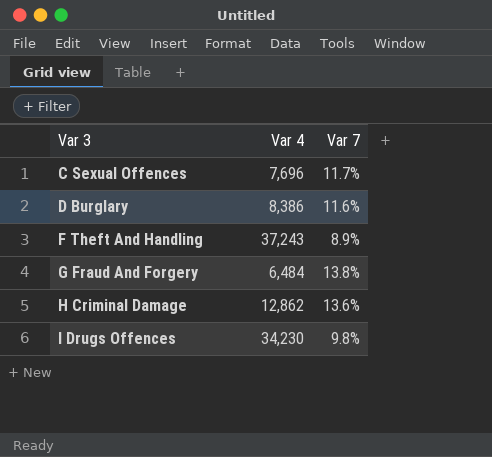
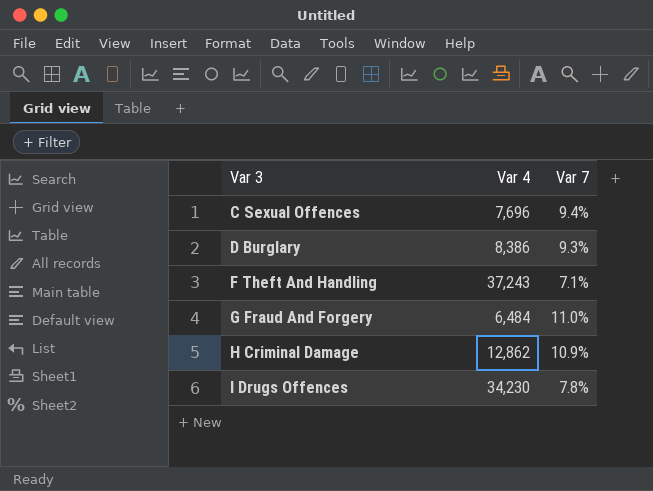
C Sexual Offences | Var 7: 11.7% -> 9.4%
D Burglary | Var 7: 11.6% -> 9.3%
F Theft And Handling | Var 7: 8.9% -> 7.1%
G Fraud And Forgery | Var 7: 13.8% -> 11.0%
H Criminal Damage | Var 7: 13.6% -> 10.9%
I Drugs Offences | Var 7: 9.8% -> 7.8%

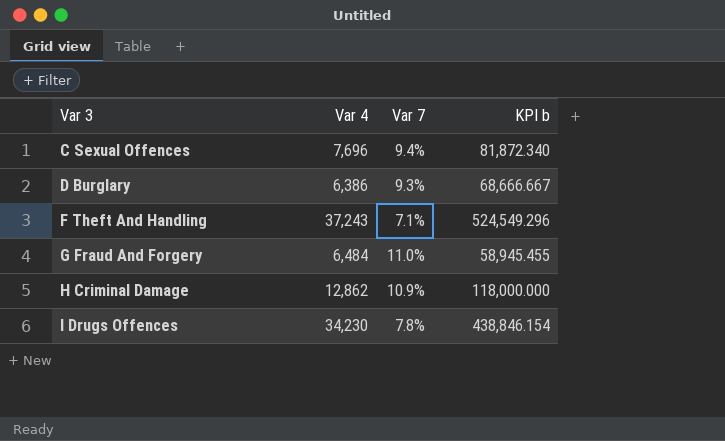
column KPI b | formula: none -> [Var 4] / [Var 7]
D Burglary | Var 4: 8,386 -> 6,386

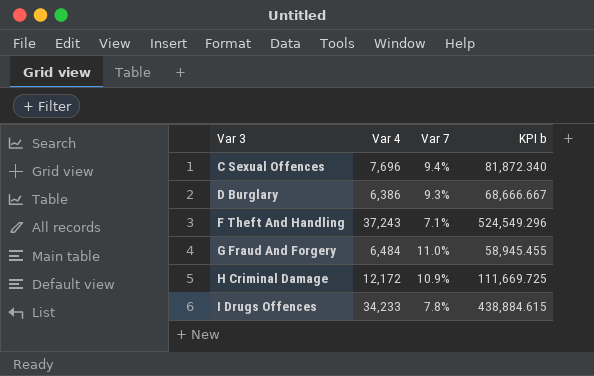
H Criminal Damage | Var 4: 12,862 -> 12,172
H Criminal Damage | KPI b: 118,000.000 -> 111,669.725
I Drugs Offences | Var 4: 34,230 -> 34,233
I Drugs Offences | KPI b: 438,846.154 -> 438,884.615

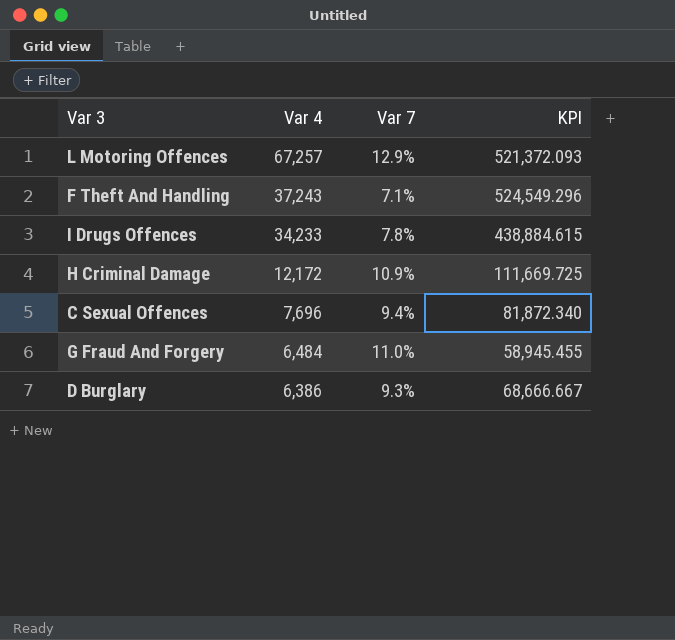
row order: Var 3 ascending -> Var 4 descending
column name: KPI b -> KPI
row L Motoring Offences: none -> 67,257 | 12.9% | 521,372.093

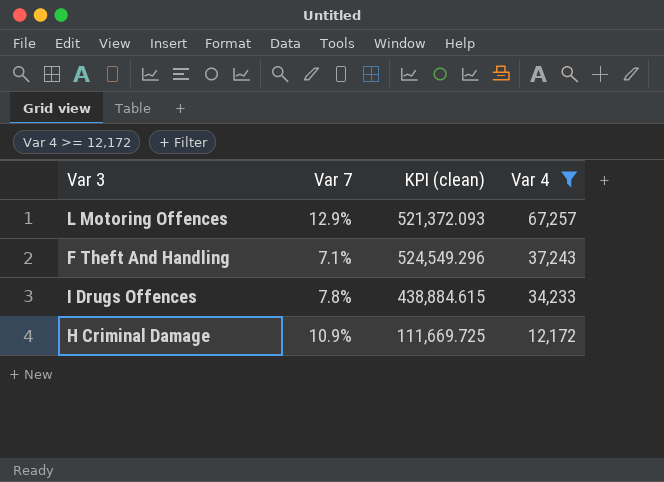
filter: none -> Var 4 >= 12,172
column name: KPI -> KPI (clean)
column Var 4 | position: 2 -> 4

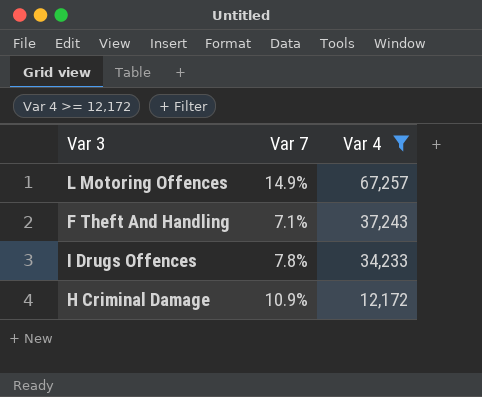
column KPI (clean) | formula: [Var 4] / [Var 7] -> none
L Motoring Offences | Var 7: 12.9% -> 14.9%

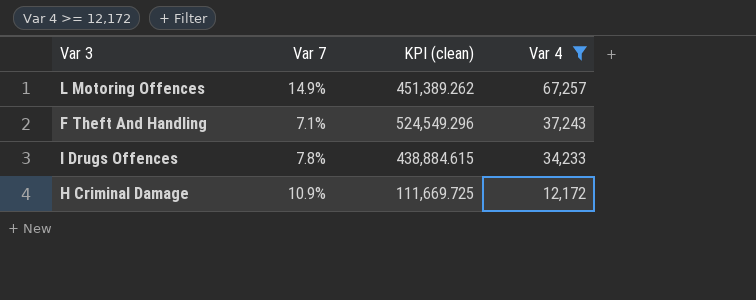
column KPI (clean) | formula: none -> [Var 4] / [Var 7]

